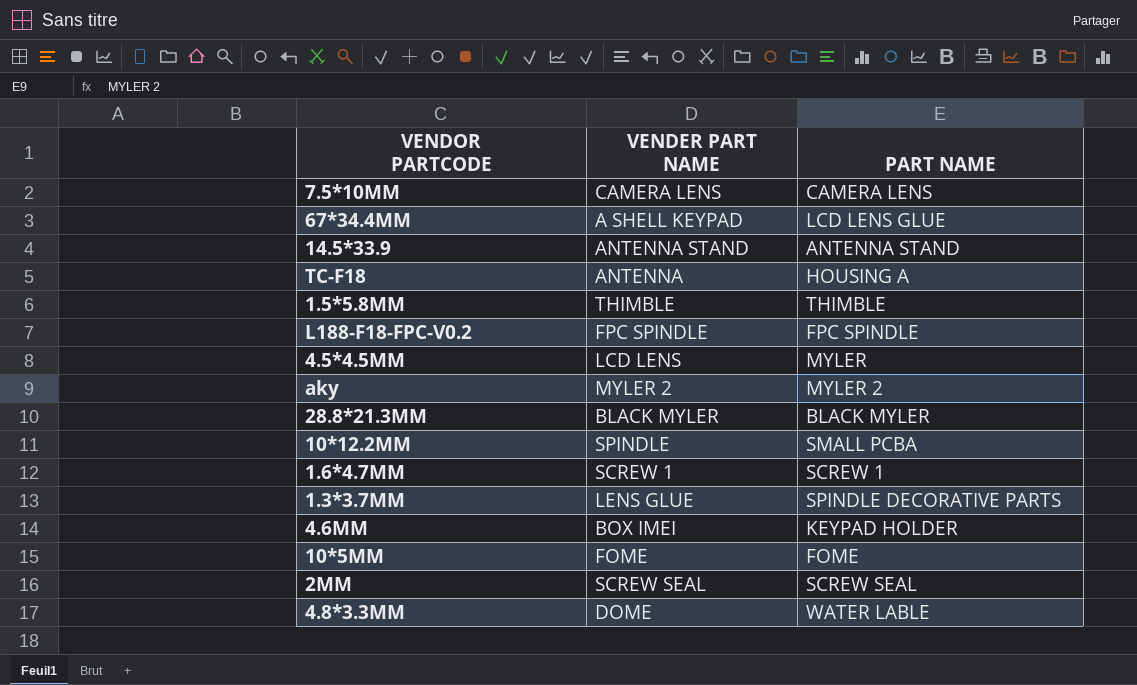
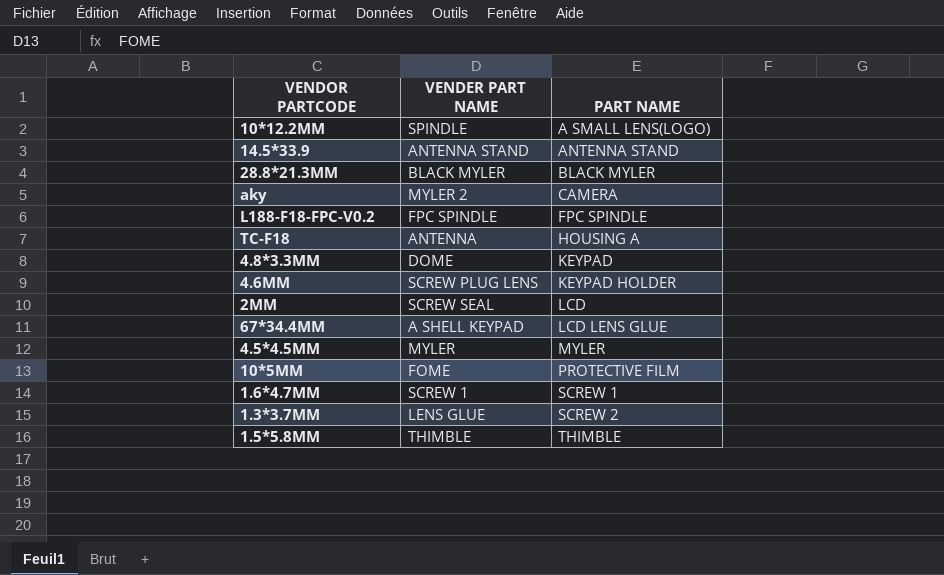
row order: none -> PART NAME ascending
row 7.5*10MM: CAMERA LENS | CAMERA LENS -> none
10*12.2MM | PART NAME: SMALL PCBA -> A SMALL LENS(LOGO)
aky | PART NAME: MYLER 2 -> CAMERA
4.8*3.3MM | PART NAME: WATER LABLE -> KEYPAD
4.6MM | VENDER PART NAME: BOX IMEI -> SCREW PLUG LENS
2MM | PART NAME: SCREW SEAL -> LCD
4.5*4.5MM | VENDER PART NAME: LCD LENS -> MYLER
10*5MM | PART NAME: FOME -> PROTECTIVE FILM
1.3*3.7MM | PART NAME: SPINDLE DECORATIVE PARTS -> SCREW 2

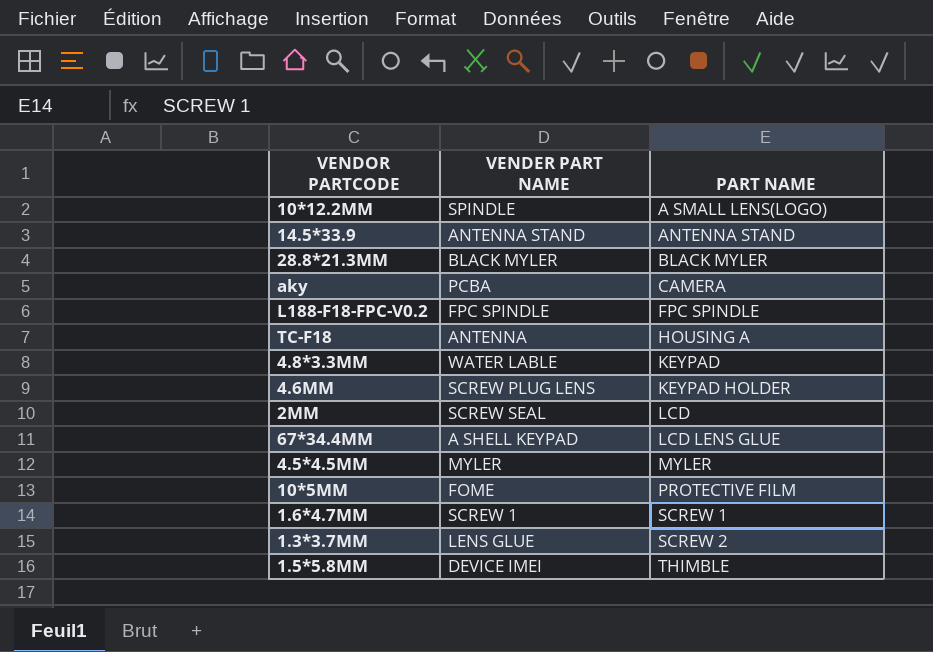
aky | VENDER PART NAME: MYLER 2 -> PCBA
4.8*3.3MM | VENDER PART NAME: DOME -> WATER LABLE
1.5*5.8MM | VENDER PART NAME: THIMBLE -> DEVICE IMEI

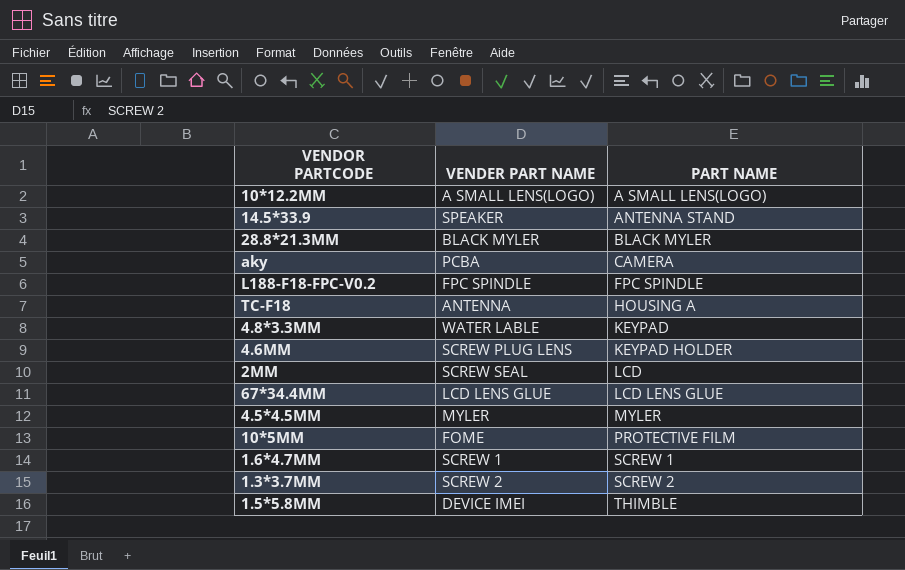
10*12.2MM | VENDER PART NAME: SPINDLE -> A SMALL LENS(LOGO)
14.5*33.9 | VENDER PART NAME: ANTENNA STAND -> SPEAKER
67*34.4MM | VENDER PART NAME: A SHELL KEYPAD -> LCD LENS GLUE
1.3*3.7MM | VENDER PART NAME: LENS GLUE -> SCREW 2

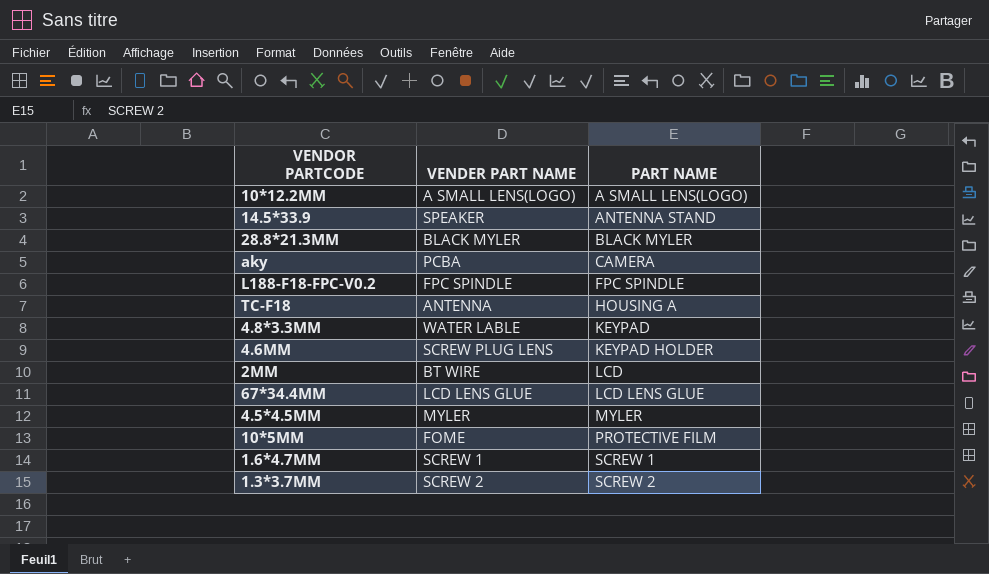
row 1.5*5.8MM: DEVICE IMEI | THIMBLE -> none
2MM | VENDER PART NAME: SCREW SEAL -> BT WIRE

